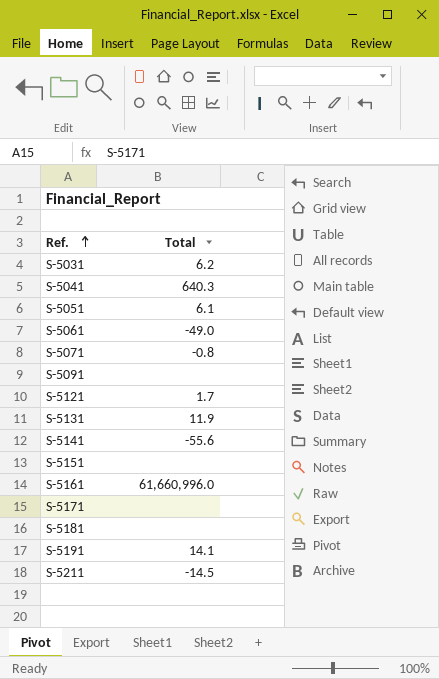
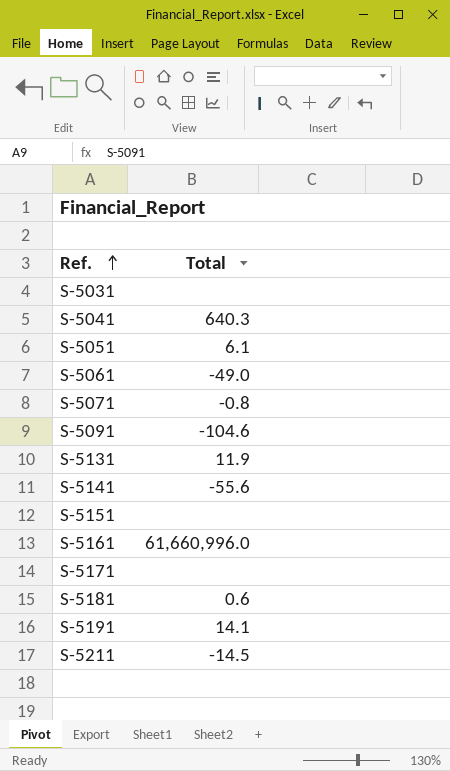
row S-5121: 1.7 -> none
S-5031 | Total: 6.2 -> none
S-5091 | Total: none -> -104.6
S-5181 | Total: none -> 0.6

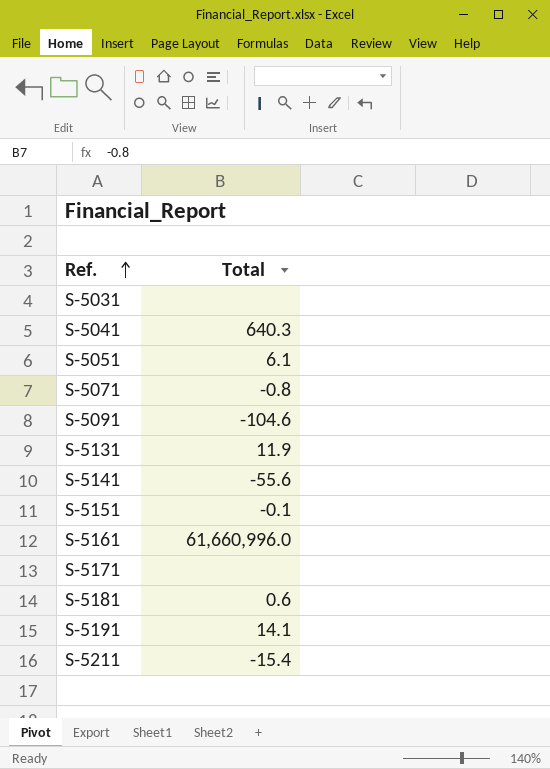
row S-5061: -49.0 -> none
S-5151 | Total: none -> -0.1
S-5211 | Total: -14.5 -> -15.4

